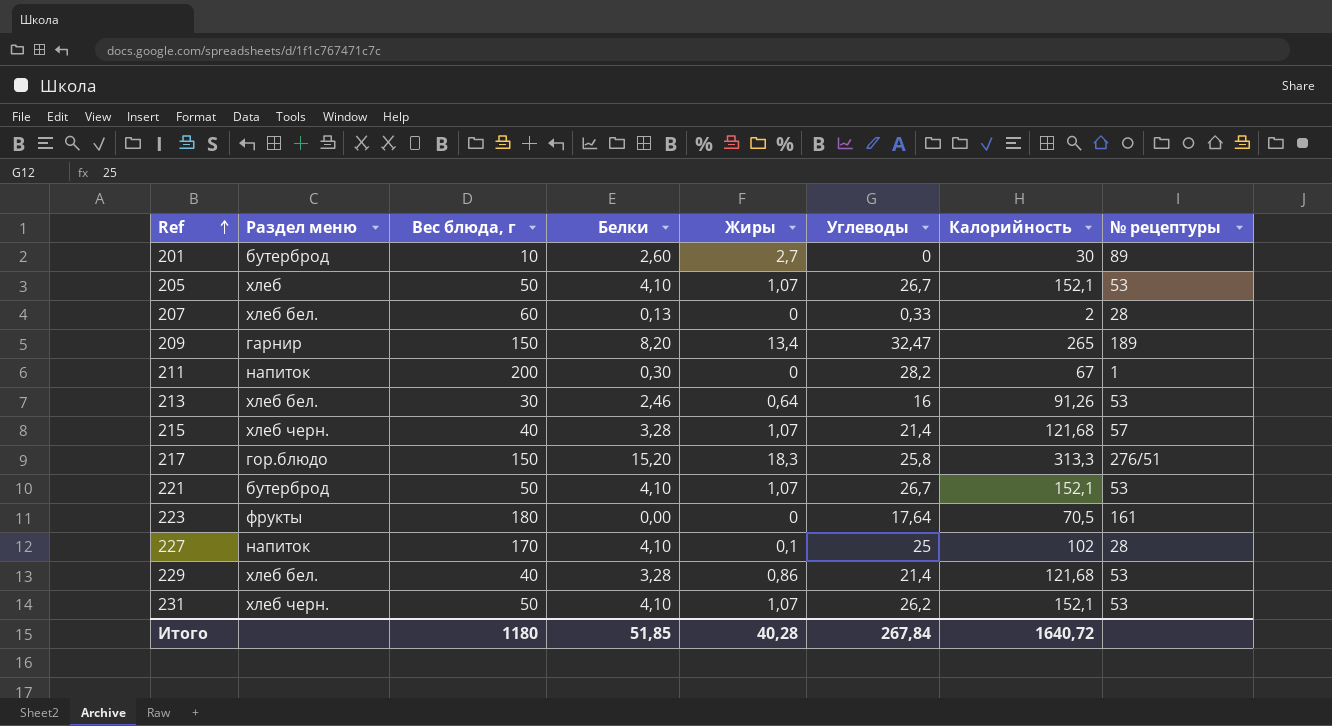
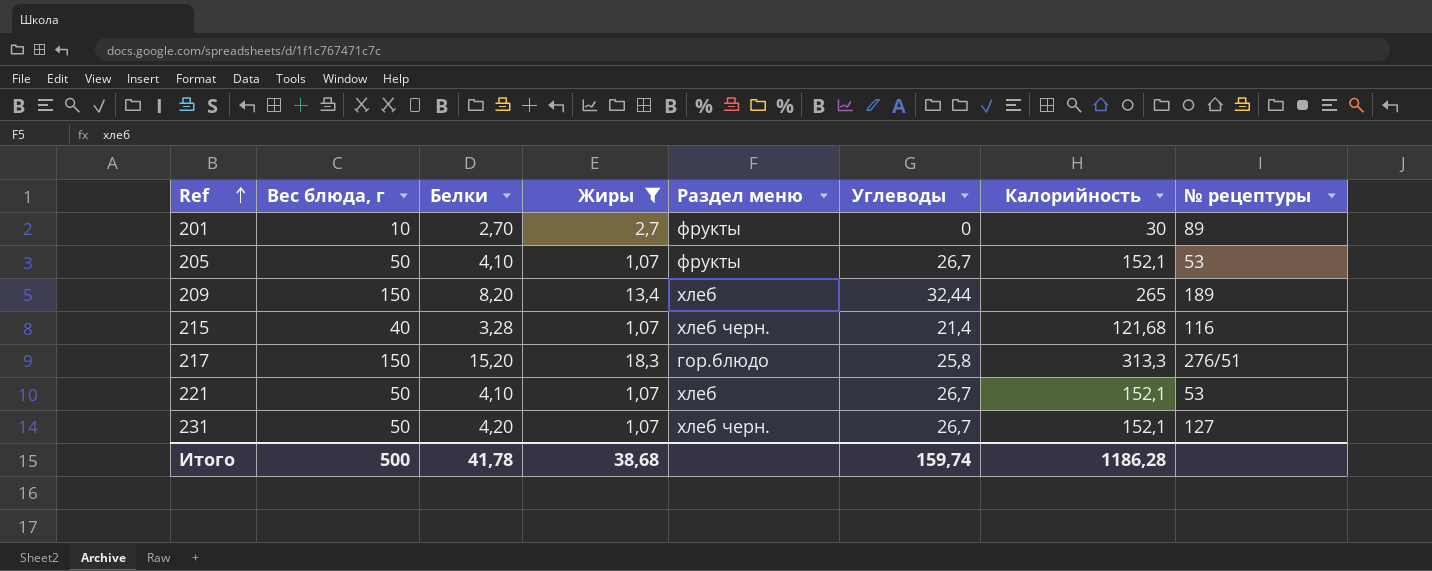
filter: none -> Жиры >= 1,07
column Раздел меню | position: 2 -> 5
201 | Белки: 2,60 -> 2,70
201 | Раздел меню: бутерброд -> фрукты
205 | Раздел меню: хлеб -> фрукты
209 | Раздел меню: гарнир -> хлеб
209 | Углеводы: 32,47 -> 32,44
215 | № рецептуры: 57 -> 116
221 | Раздел меню: бутерброд -> хлеб
231 | Белки: 4,10 -> 4,20
231 | Углеводы: 26,2 -> 26,7
231 | № рецептуры: 53 -> 127
Итого | Вес блюда, г: 1180 -> 500
Итого | Белки: 51,85 -> 41,78
Итого | Жиры: 40,28 -> 38,68
Итого | Углеводы: 267,84 -> 159,74
Итого | Калорийность: 1640,72 -> 1186,28

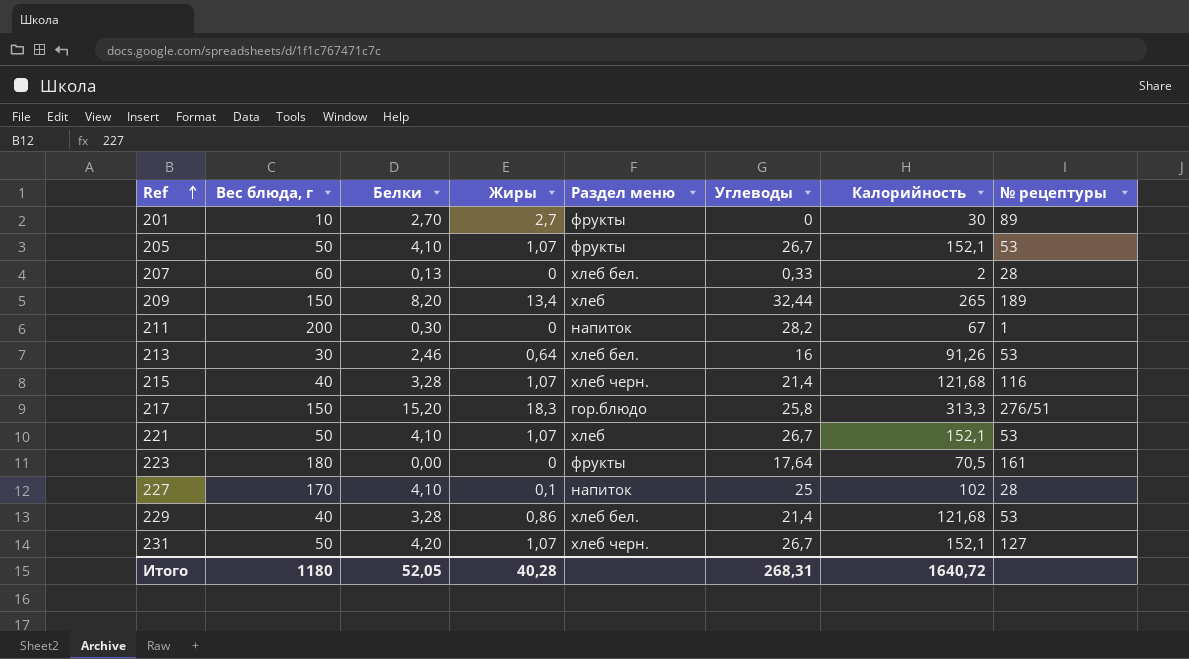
filter: Жиры >= 1,07 -> none
Итого | Вес блюда, г: 500 -> 1180
Итого | Белки: 41,78 -> 52,05
Итого | Жиры: 38,68 -> 40,28
Итого | Углеводы: 159,74 -> 268,31
Итого | Калорийность: 1186,28 -> 1640,72

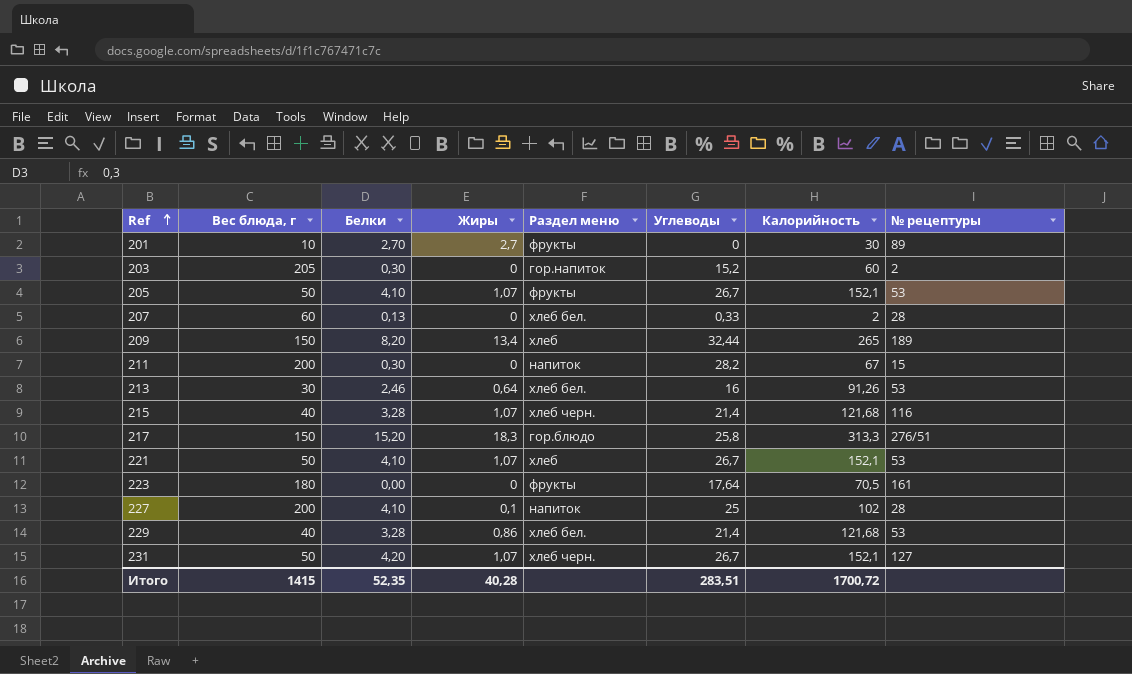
row 203: none -> 205 | 0,30 | 0 | гор.напиток | 15,2 | 60 | 2
211 | № рецептуры: 1 -> 15
227 | Вес блюда, г: 170 -> 200
Итого | Вес блюда, г: 1180 -> 1415
Итого | Белки: 52,05 -> 52,35
Итого | Углеводы: 268,31 -> 283,51
Итого | Калорийность: 1640,72 -> 1700,72

